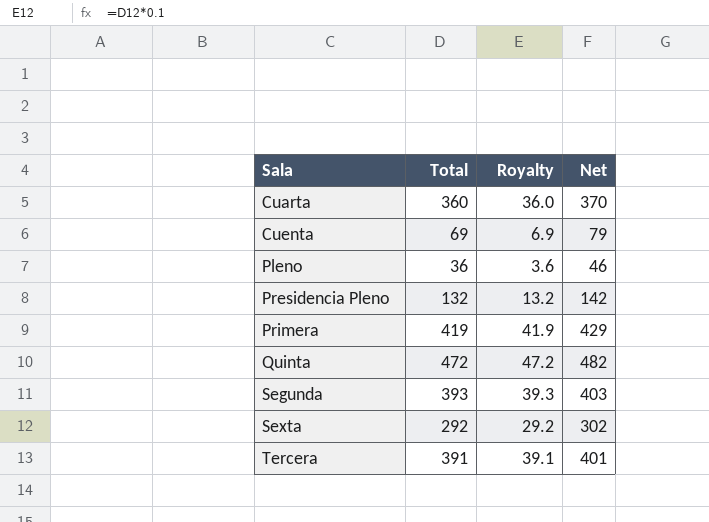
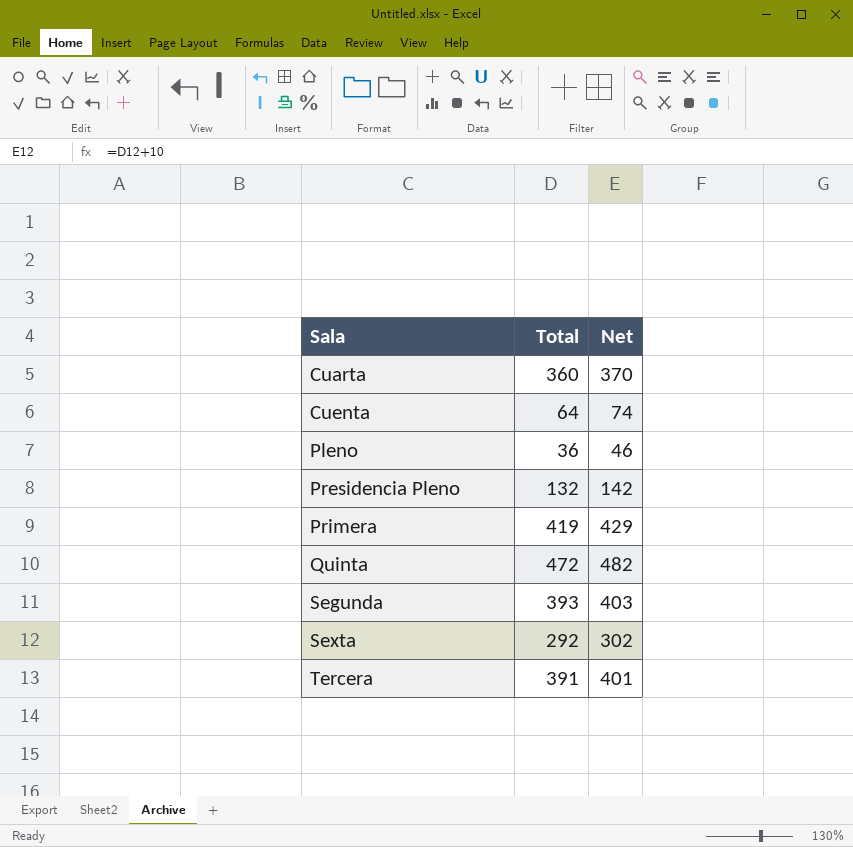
column Royalty | formula: [Total] * 0.1 -> none
Cuenta | Total: 69 -> 64
Cuenta | Net: 79 -> 74

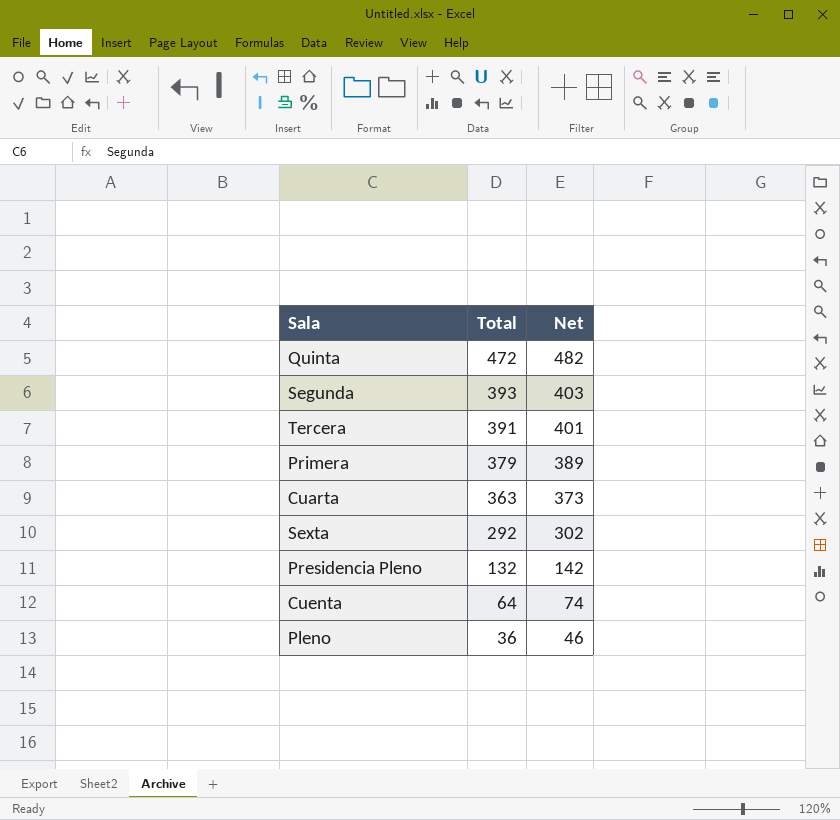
row order: Sala ascending -> Total descending
Primera | Total: 419 -> 379
Primera | Net: 429 -> 389
Cuarta | Total: 360 -> 363
Cuarta | Net: 370 -> 373

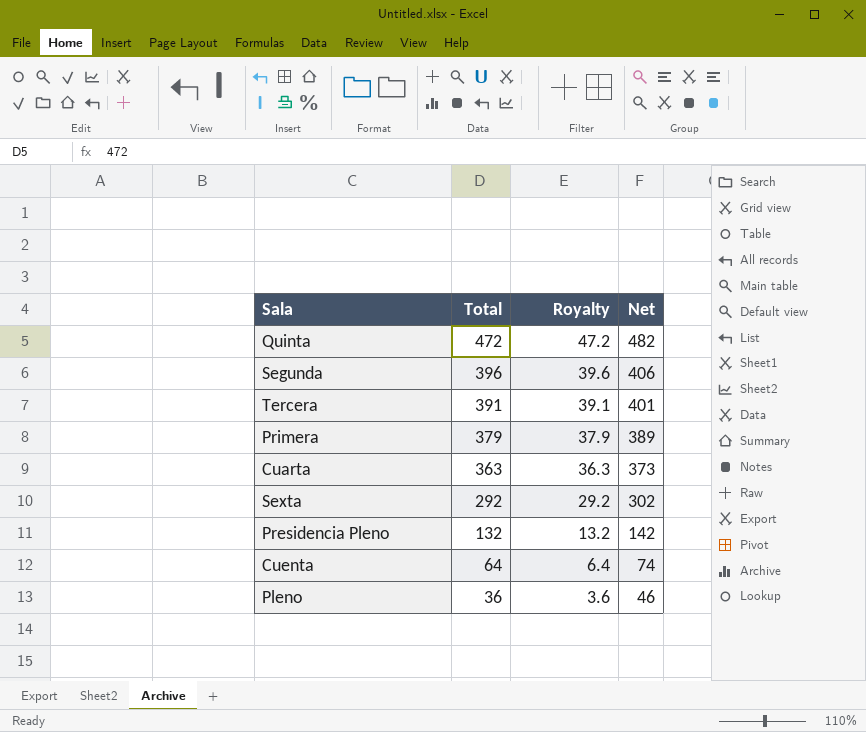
column Royalty | formula: none -> [Total] * 0.1
Segunda | Total: 393 -> 396
Segunda | Net: 403 -> 406

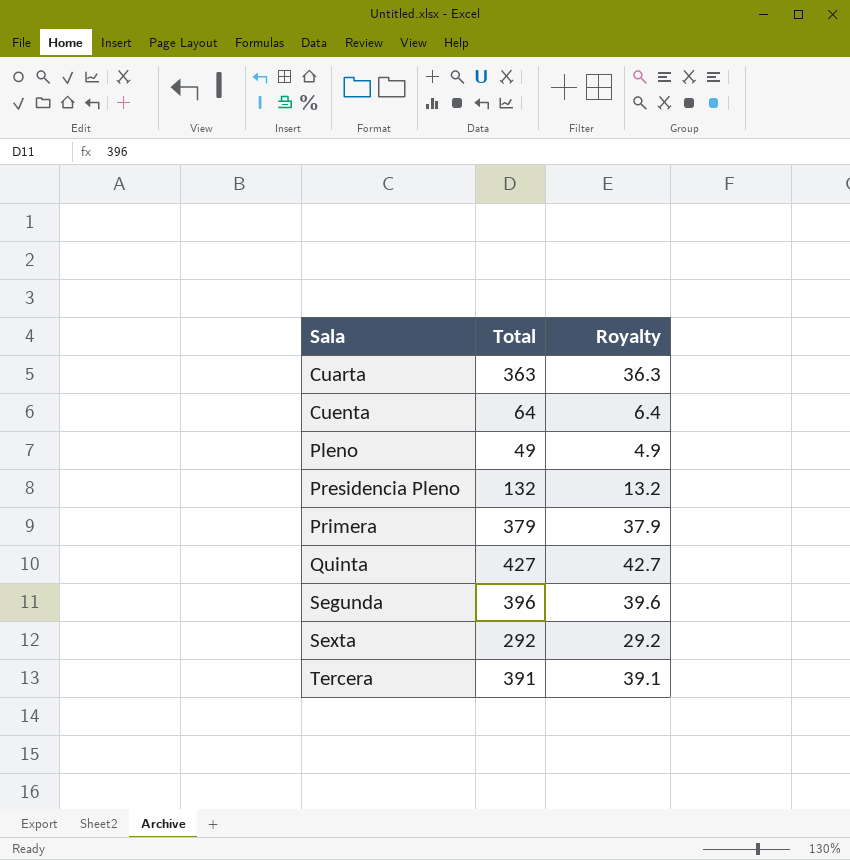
row order: Total descending -> Sala ascending
column Net | formula: [Total] + 10 -> none
Pleno | Total: 36 -> 49
Pleno | Royalty: 3.6 -> 4.9
Quinta | Total: 472 -> 427
Quinta | Royalty: 47.2 -> 42.7

